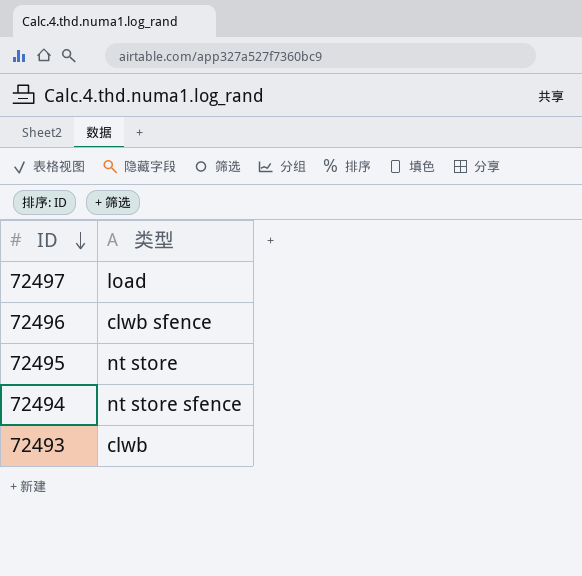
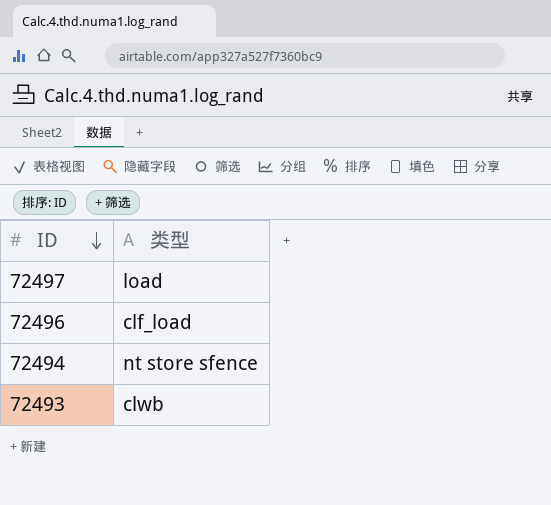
row 72495: nt store -> none
72496 | 类型: clwb sfence -> clf_load

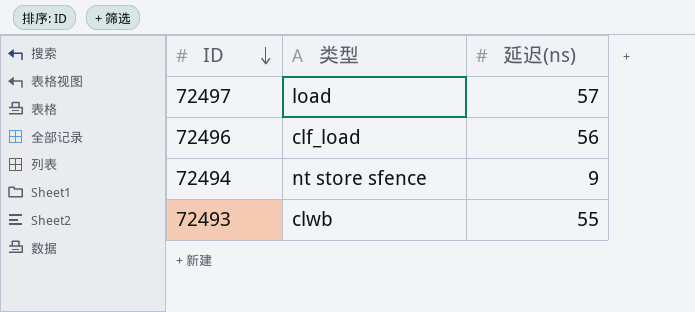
column 延迟(ns) | position: none -> 3

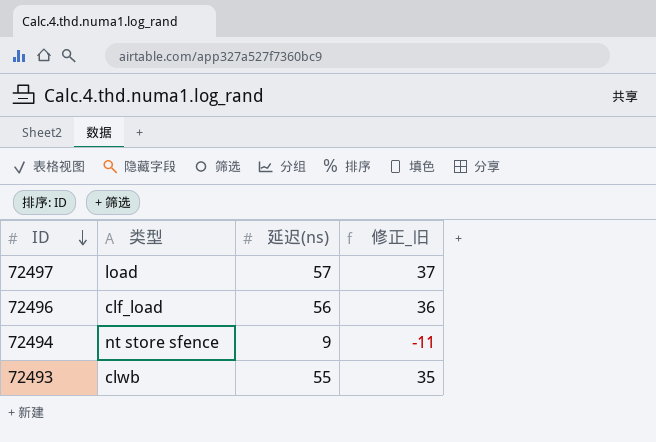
column 修正_旧 | formula: none -> [延迟(ns)] - 20

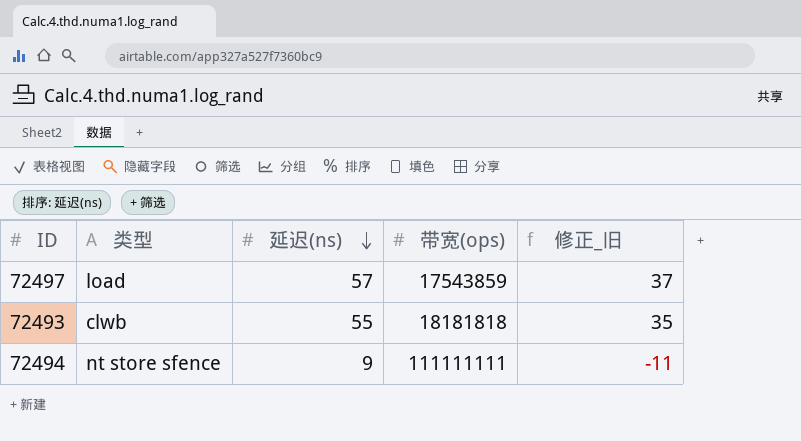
row order: ID descending -> 延迟(ns) descending
column 带宽(ops) | position: none -> 4
row 72496: clf_load | 56 | 36 -> none

